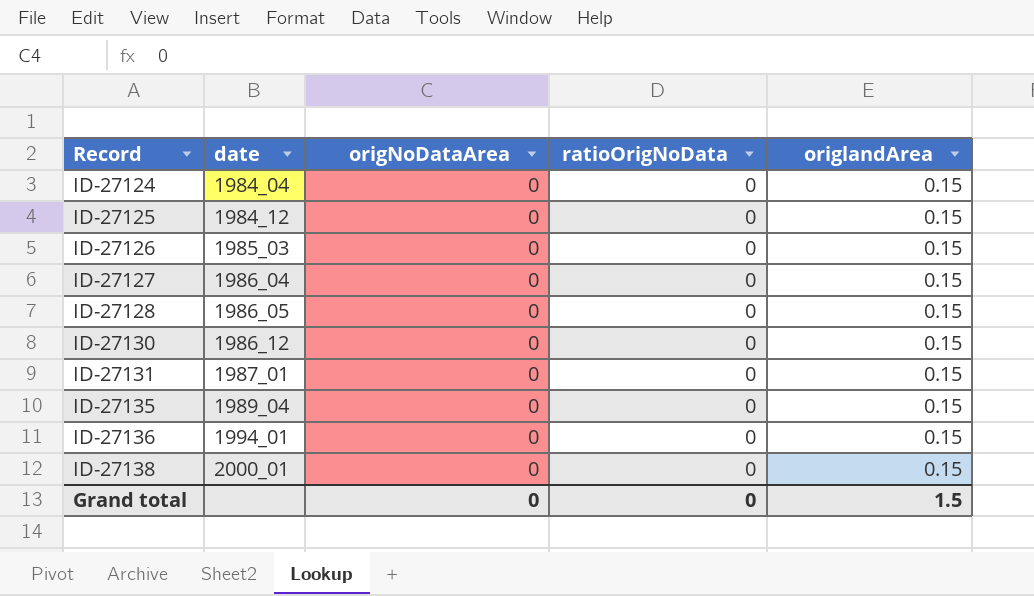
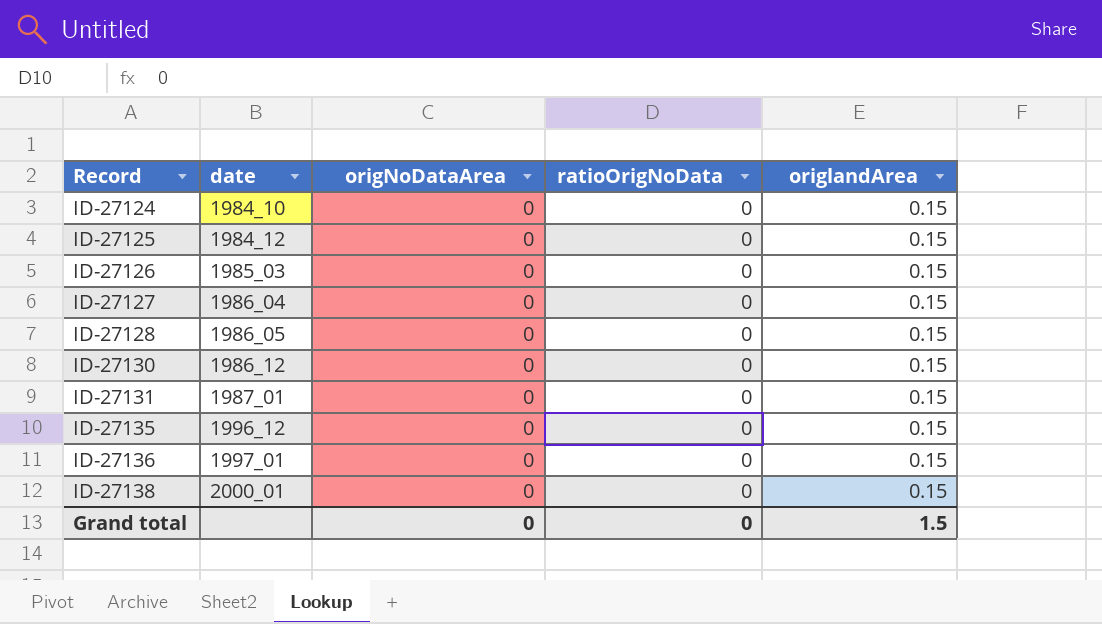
ID-27124 | date: 1984_04 -> 1984_10
ID-27135 | date: 1989_04 -> 1996_12
ID-27136 | date: 1994_01 -> 1997_01

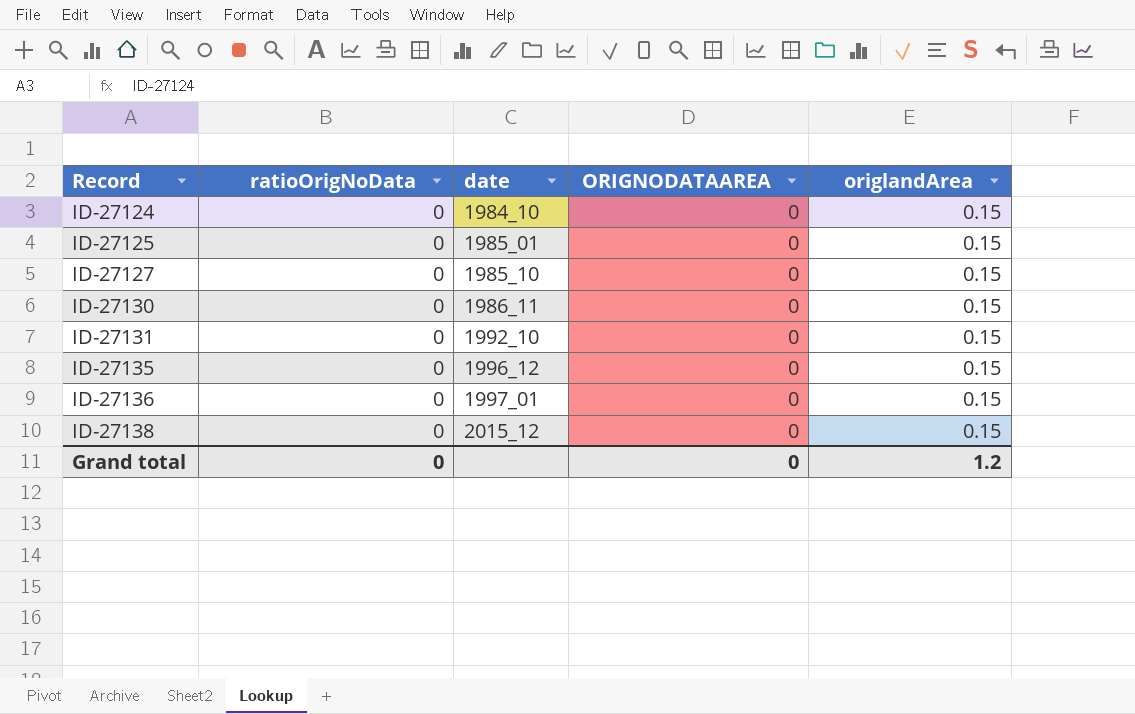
column ratioOrigNoData | position: 4 -> 2
column name: origNoDataArea -> ORIGNODATAAREA
row ID-27126: 1985_03 | 0 | 0 | 0.15 -> none
row ID-27128: 1986_05 | 0 | 0 | 0.15 -> none
ID-27125 | date: 1984_12 -> 1985_01
ID-27127 | date: 1986_04 -> 1985_10
ID-27130 | date: 1986_12 -> 1986_11
ID-27131 | date: 1987_01 -> 1992_10
ID-27138 | date: 2000_01 -> 2015_12
Grand total | origlandArea: 1.5 -> 1.2

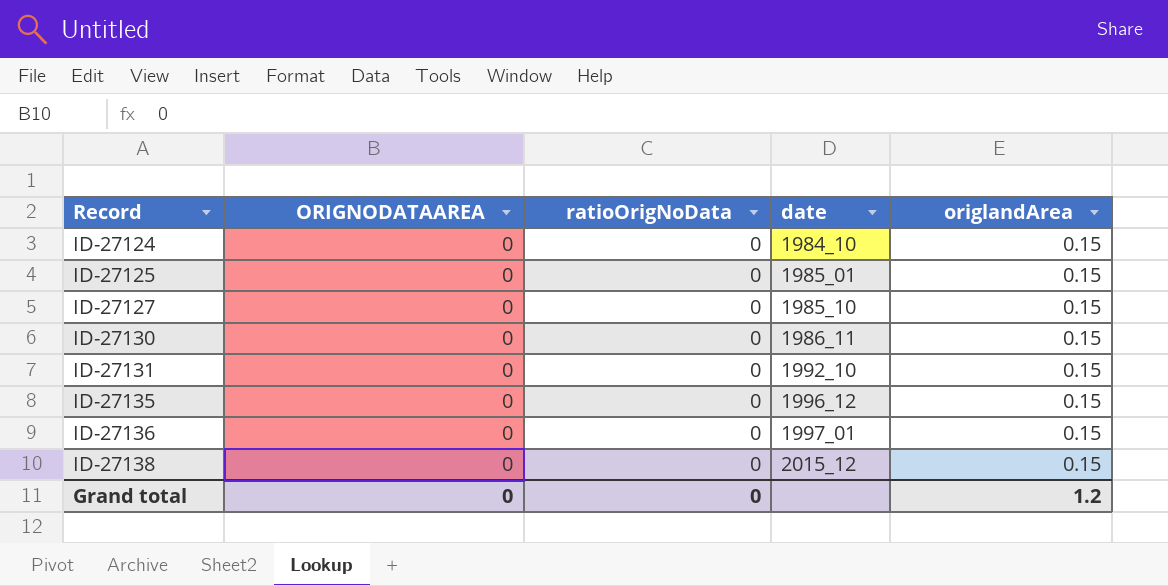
column ORIGNODATAAREA | position: 4 -> 2

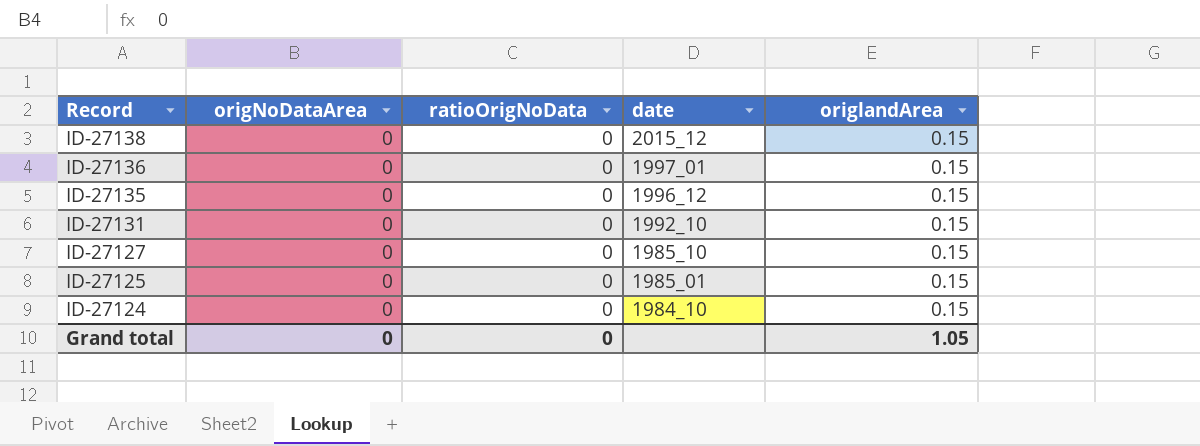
row order: Record ascending -> Record descending
column name: ORIGNODATAAREA -> origNoDataArea
row ID-27130: 0 | 0 | 1986_11 | 0.15 -> none
Grand total | origlandArea: 1.2 -> 1.05

